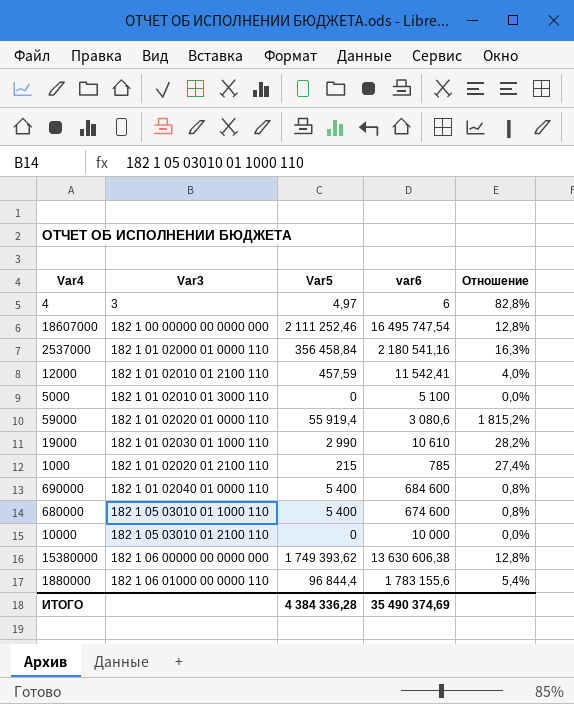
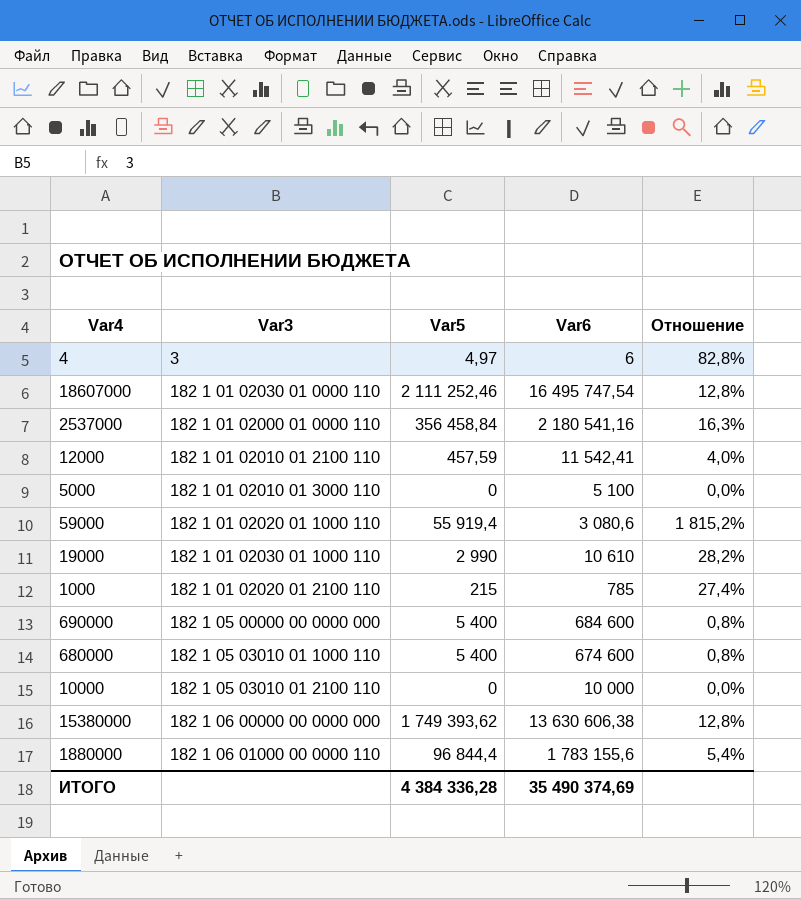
column name: var6 -> Var6
18607000 | Var3: 182 1 00 00000 00 0000 000 -> 182 1 01 02030 01 0000 110
59000 | Var3: 182 1 01 02020 01 0000 110 -> 182 1 01 02020 01 1000 110
690000 | Var3: 182 1 01 02040 01 0000 110 -> 182 1 05 00000 00 0000 000

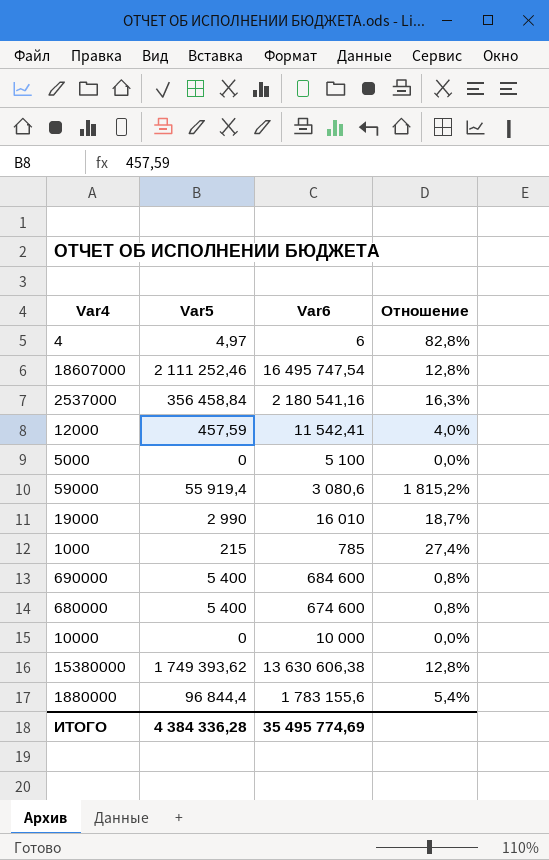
column Var3 | position: 2 -> none
19000 | Var6: 10 610 -> 16 010
19000 | Отношение: 28,2% -> 18,7%
ИТОГО | Var6: 35 490 374,69 -> 35 495 774,69

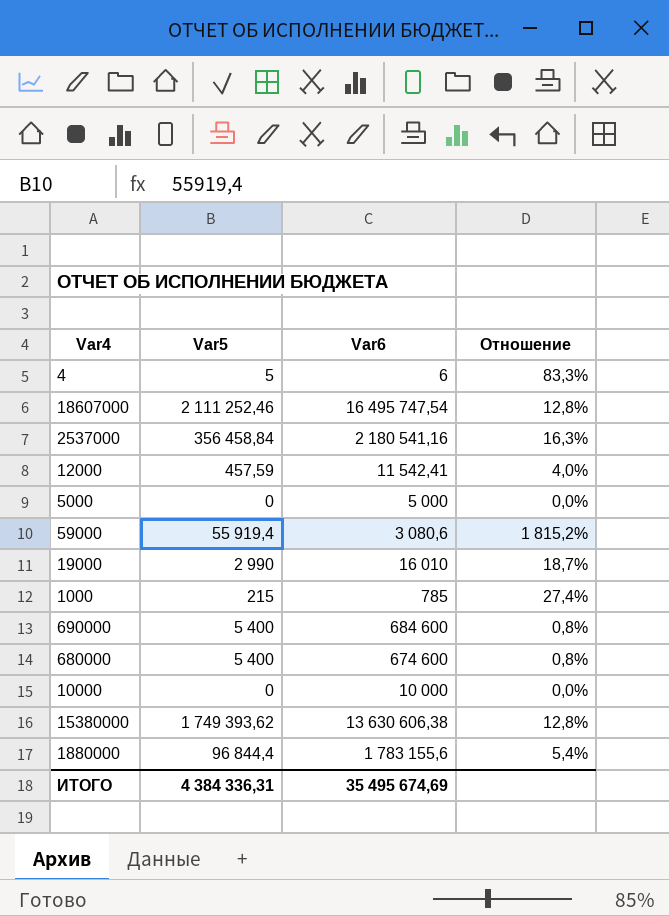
4 | Var5: 4,97 -> 5
4 | Отношение: 82,8% -> 83,3%
5000 | Var6: 5 100 -> 5 000
ИТОГО | Var5: 4 384 336,28 -> 4 384 336,31
ИТОГО | Var6: 35 495 774,69 -> 35 495 674,69

